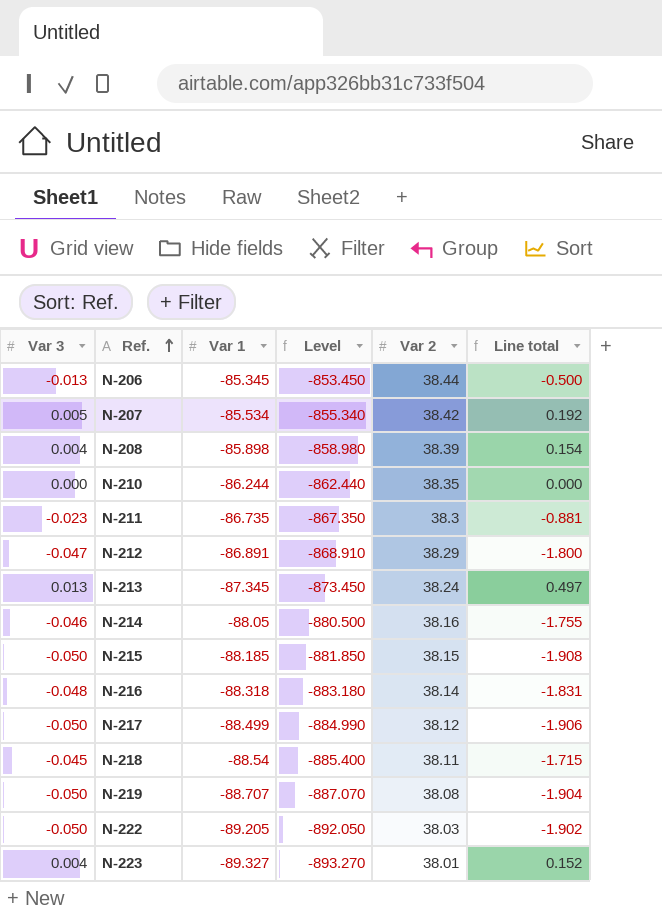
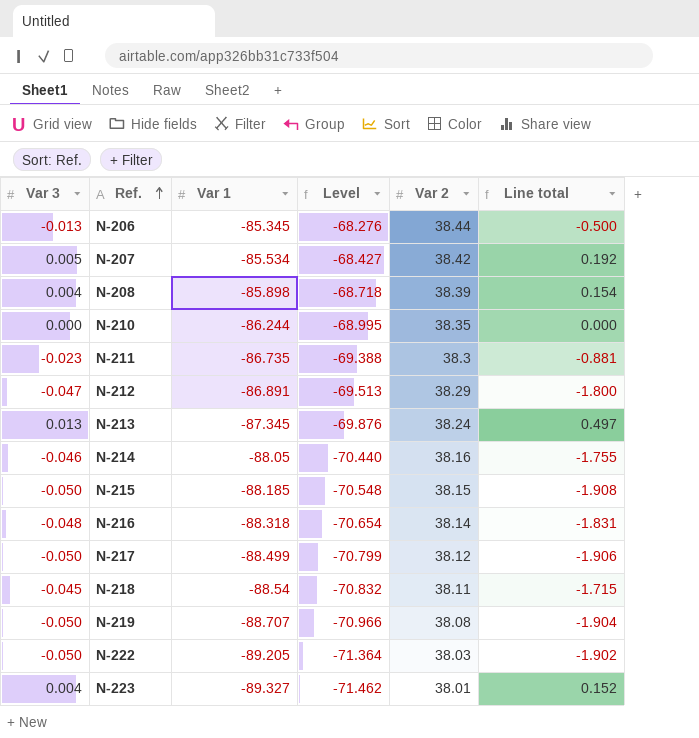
column Level | formula: [Var 1] * 10 -> [Var 1] * 0.8

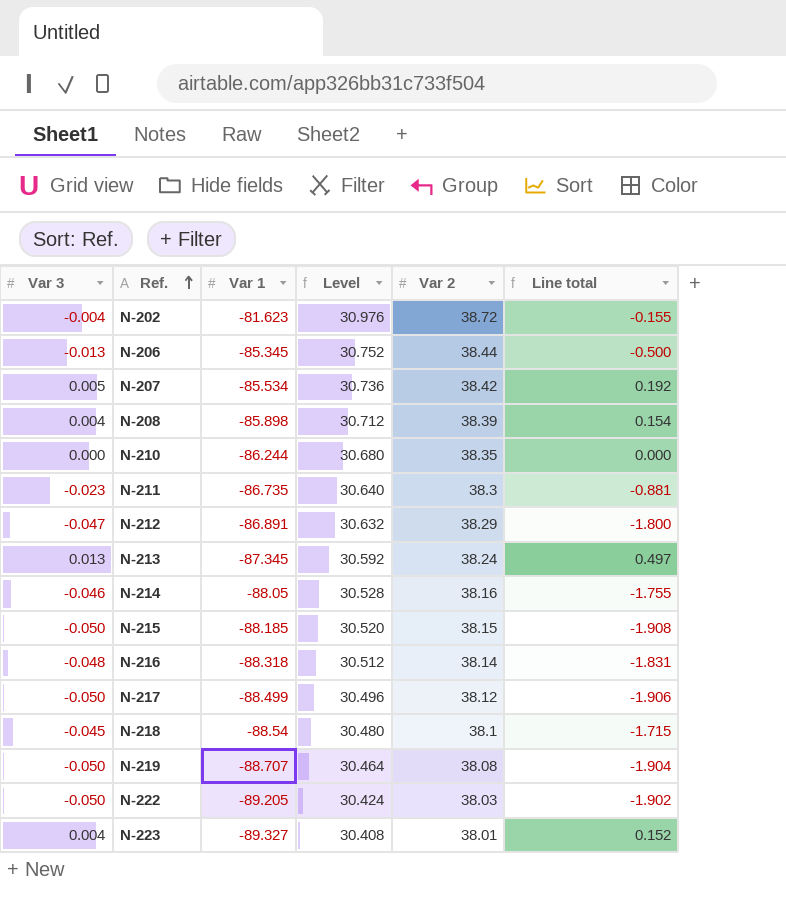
column Level | formula: [Var 1] * 0.8 -> [Var 2] * 0.8
row N-202: none -> -0.004 | -81.623 | 30.976 | 38.72 | -0.155
N-218 | Var 2: 38.11 -> 38.1

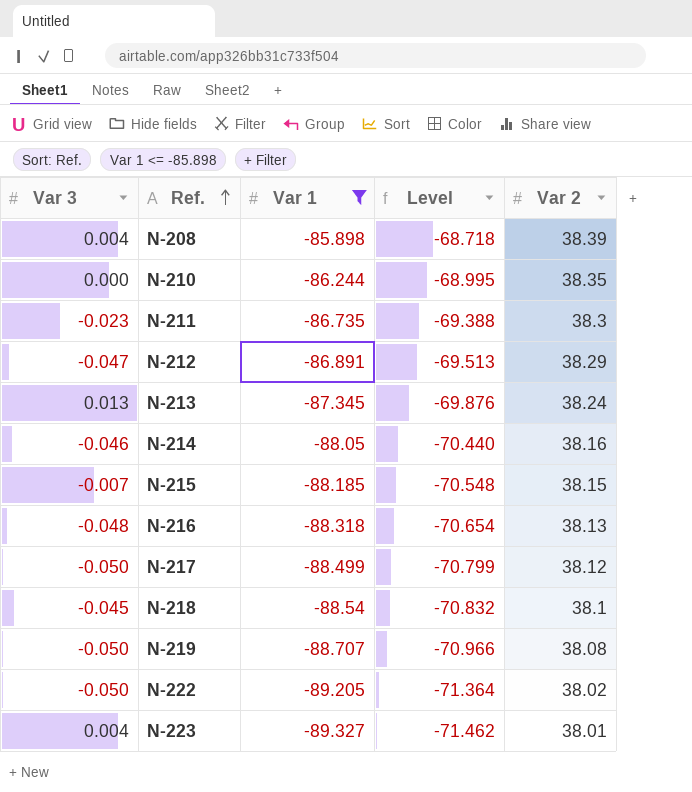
filter: none -> Var 1 <= -85.898
column Line total | formula: [Var 3] * [Var 2] -> none
column Level | formula: [Var 2] * 0.8 -> [Var 1] * 0.8
N-215 | Var 3: -0.050 -> -0.007
N-216 | Var 2: 38.14 -> 38.13
N-222 | Var 2: 38.03 -> 38.02

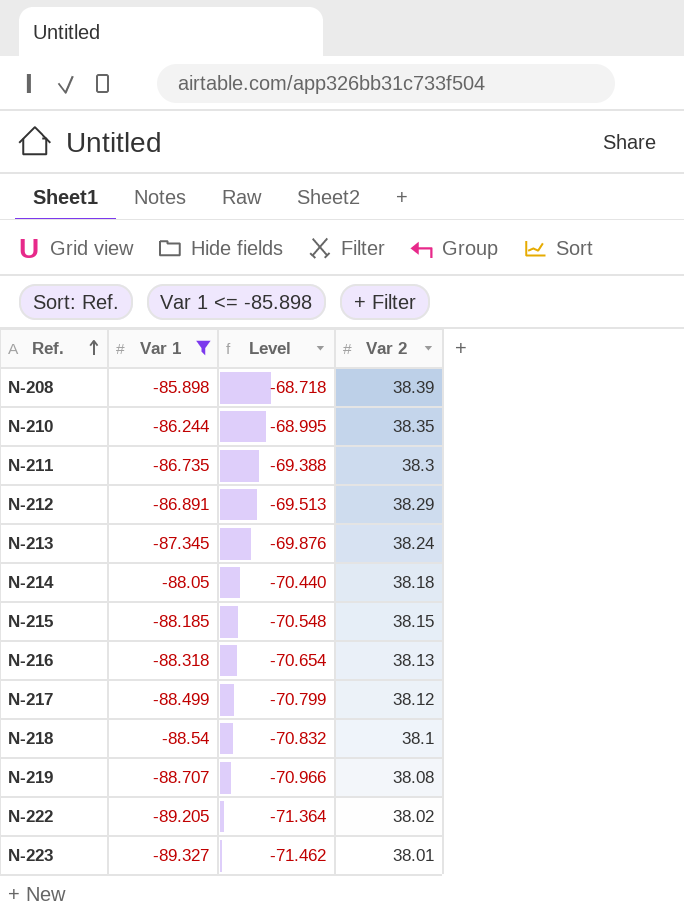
column Var 3 | position: 1 -> none
N-214 | Var 2: 38.16 -> 38.18

